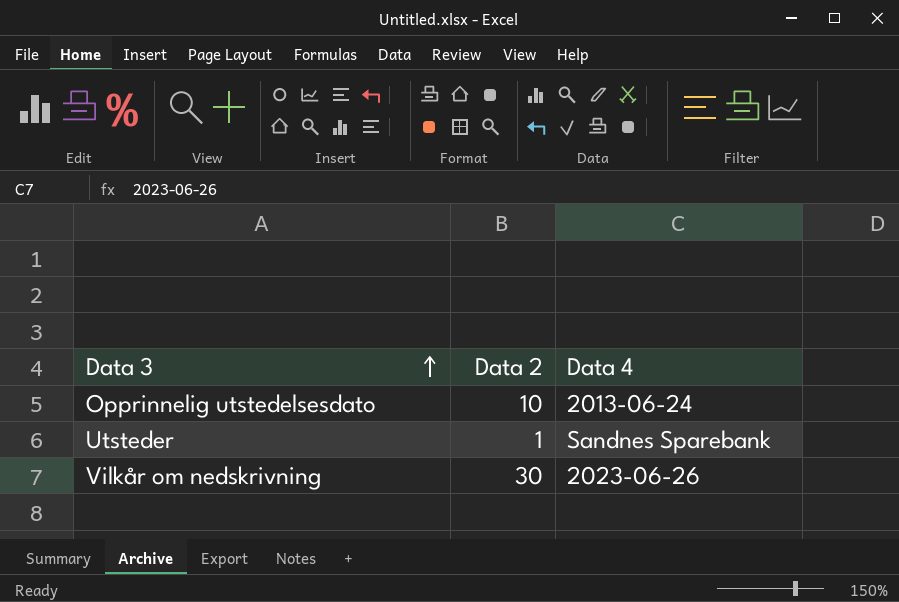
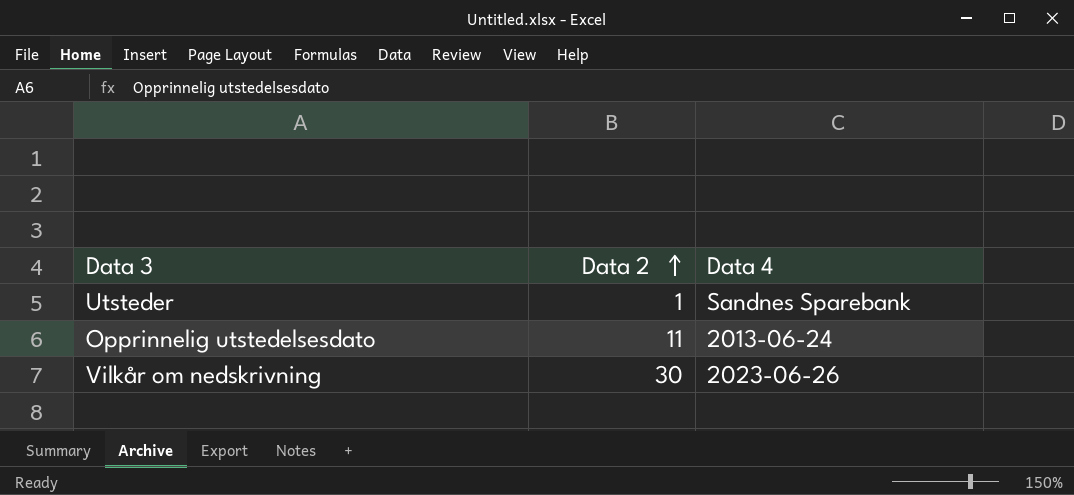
row order: Data 3 ascending -> Data 2 ascending
Opprinnelig utstedelsesdato | Data 2: 10 -> 11

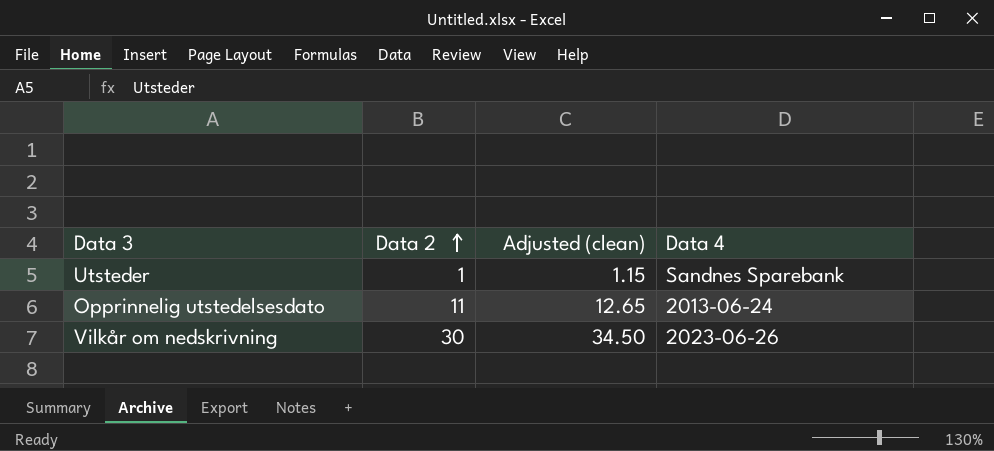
column Adjusted (clean) | formula: none -> [Data 2] * 1.15

